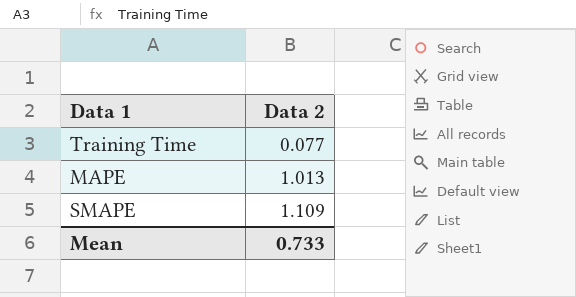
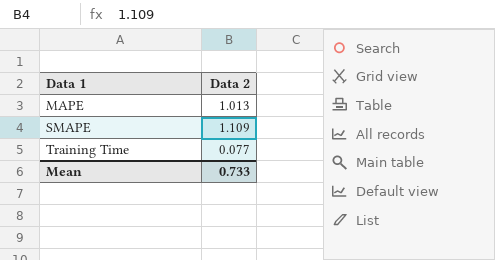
row order: Data 2 ascending -> Data 1 ascending

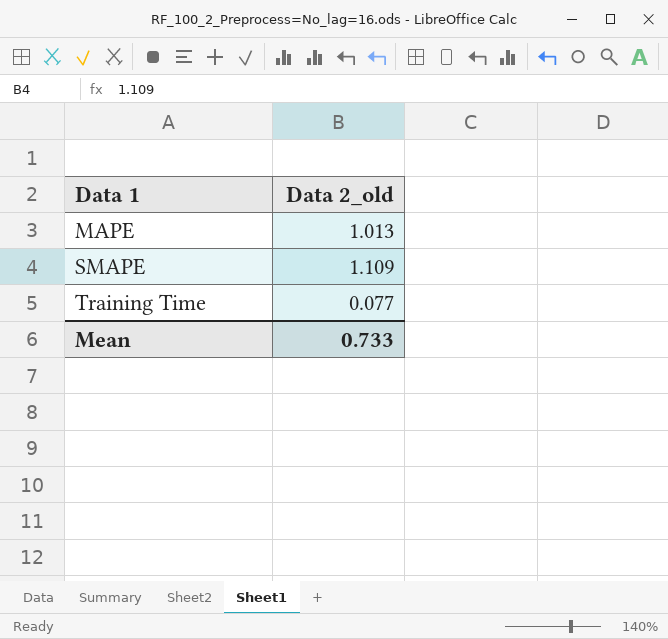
column name: Data 2 -> Data 2_old

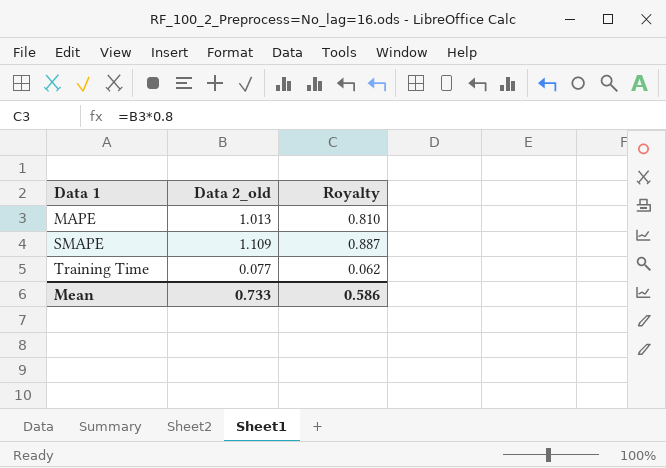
column Royalty | formula: none -> [Data 2_old] * 0.8

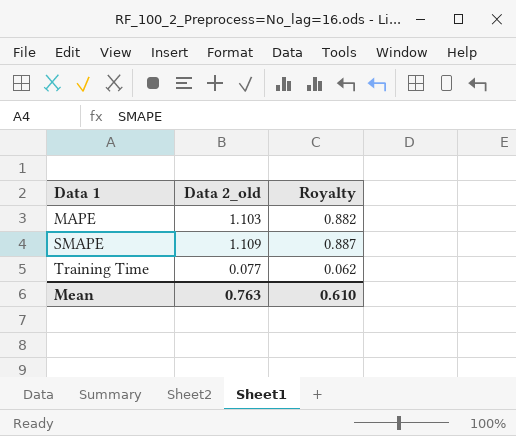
MAPE | Data 2_old: 1.013 -> 1.103
MAPE | Royalty: 0.810 -> 0.882
Mean | Data 2_old: 0.733 -> 0.763
Mean | Royalty: 0.586 -> 0.610

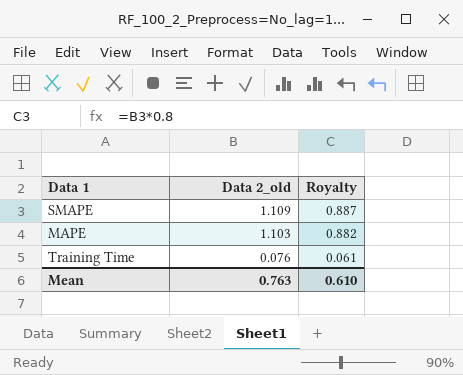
row order: Data 1 ascending -> Data 2_old descending
Training Time | Data 2_old: 0.077 -> 0.076
Training Time | Royalty: 0.062 -> 0.061

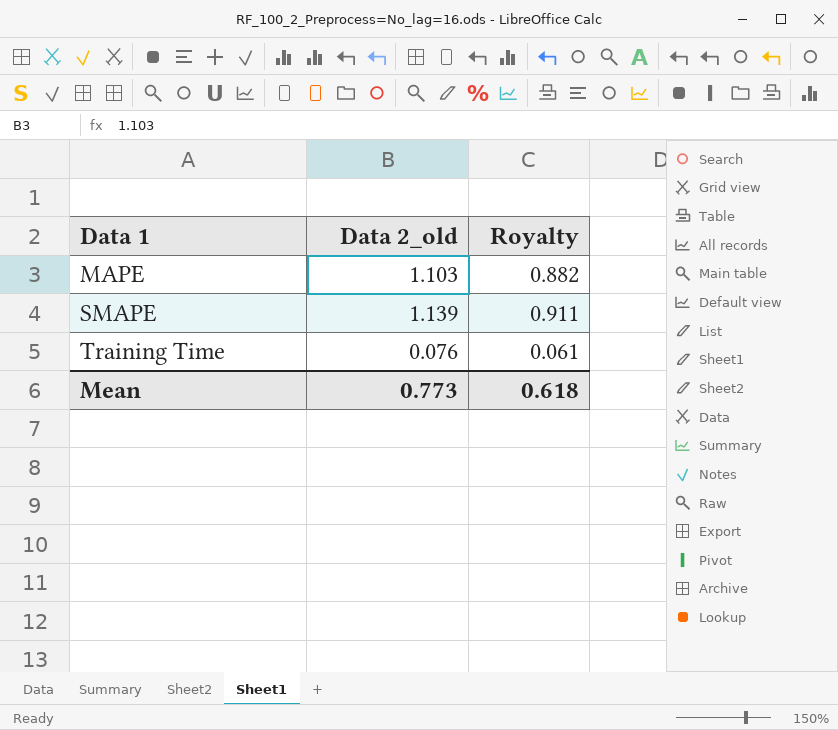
row order: Data 2_old descending -> Data 1 ascending
SMAPE | Data 2_old: 1.109 -> 1.139
SMAPE | Royalty: 0.887 -> 0.911
Mean | Data 2_old: 0.763 -> 0.773
Mean | Royalty: 0.610 -> 0.618

